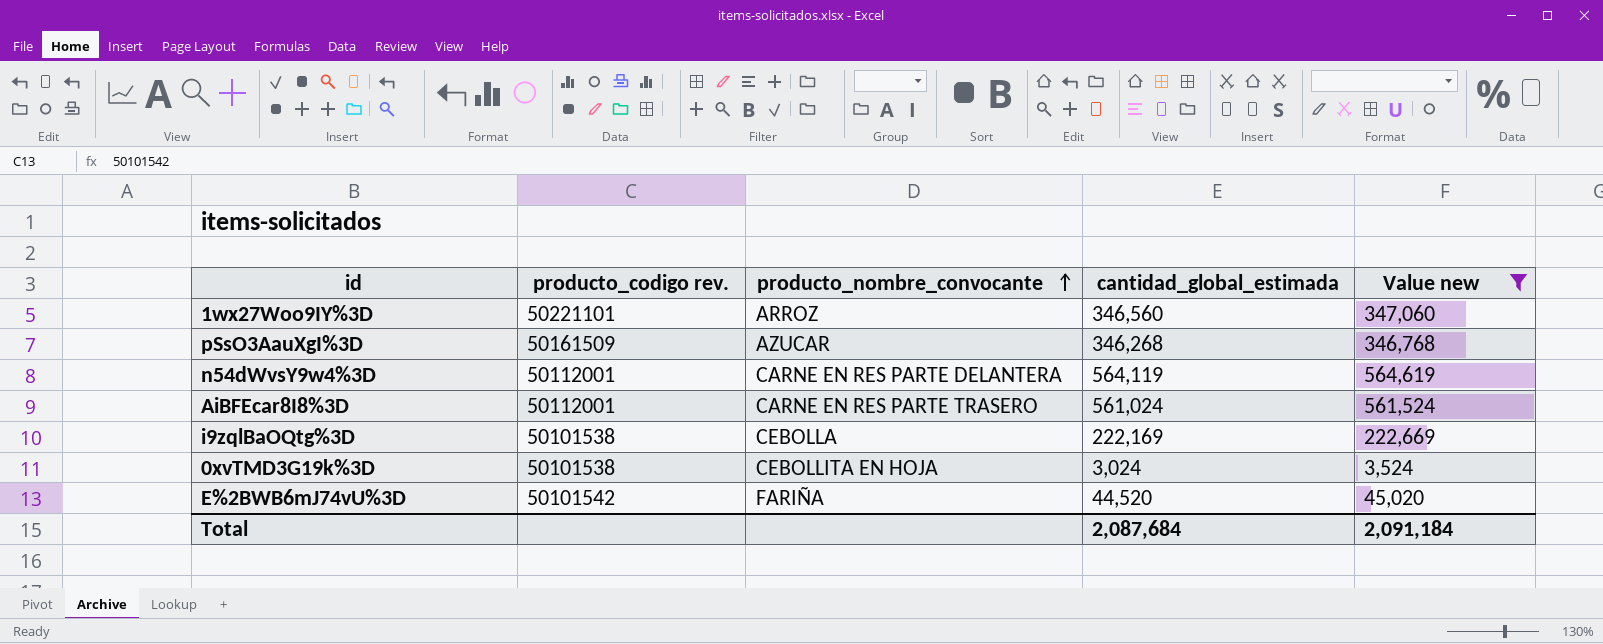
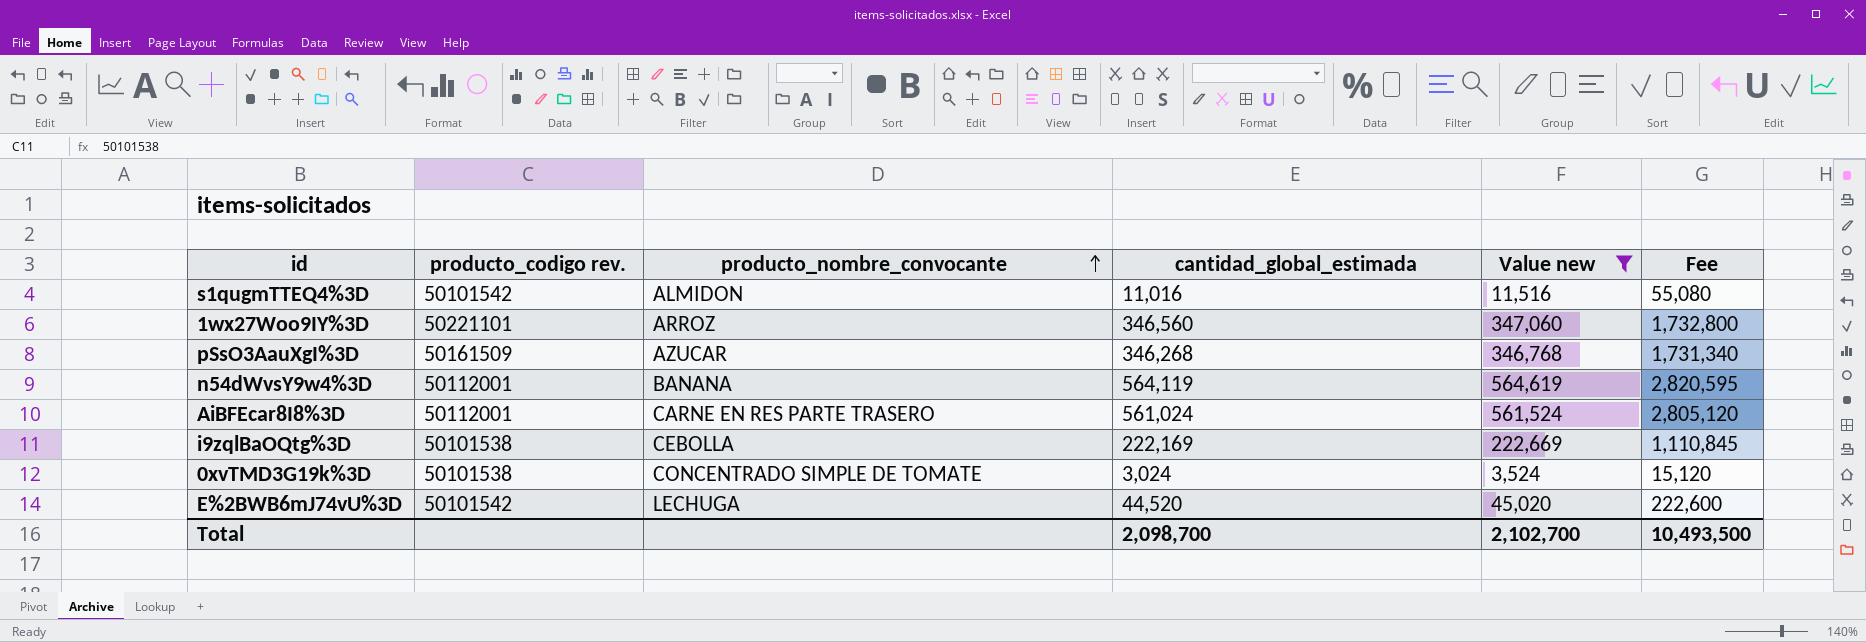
column Fee | formula: none -> [cantidad_global_estimada] * 5
row s1qugmTTEQ4%3D: none -> 50101542 | ALMIDON | 11,016 | 11,516 | 55,080
n54dWvsY9w4%3D | producto_nombre_convocante: CARNE EN RES PARTE DELANTERA -> BANANA
0xvTMD3G19k%3D | producto_nombre_convocante: CEBOLLITA EN HOJA -> CONCENTRADO SIMPLE DE TOMATE
E%2BWB6mJ74vU%3D | producto_nombre_convocante: FARIÑA -> LECHUGA
Total | cantidad_global_estimada: 2,087,684 -> 2,098,700
Total | Value new: 2,091,184 -> 2,102,700

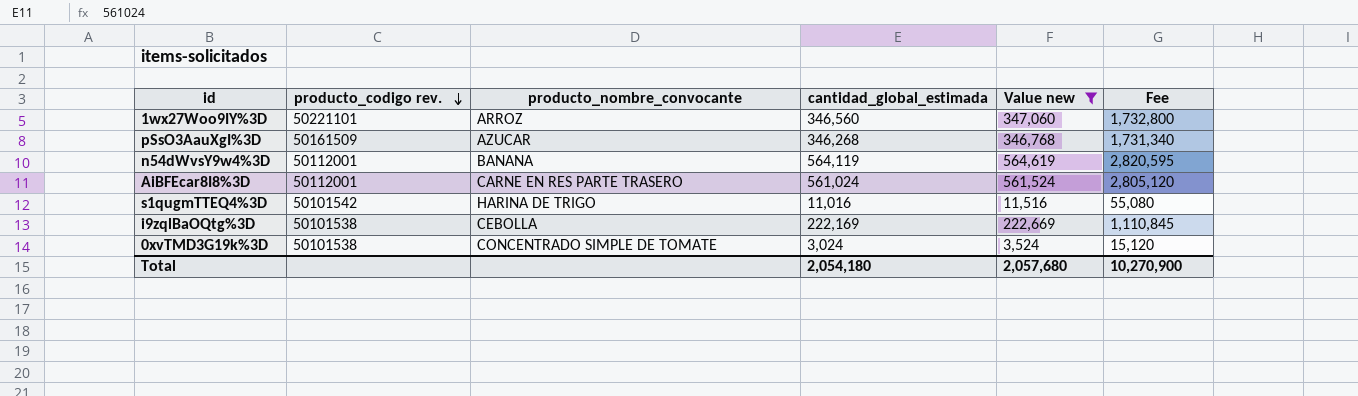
row order: producto_nombre_convocante ascending -> producto_codigo rev. descending
row E%2BWB6mJ74vU%3D: 50101542 | LECHUGA | 44,520 | 45,020 | 222,600 -> none
s1qugmTTEQ4%3D | producto_nombre_convocante: ALMIDON -> HARINA DE TRIGO
Total | cantidad_global_estimada: 2,098,700 -> 2,054,180
Total | Value new: 2,102,700 -> 2,057,680
Total | Fee: 10,493,500 -> 10,270,900

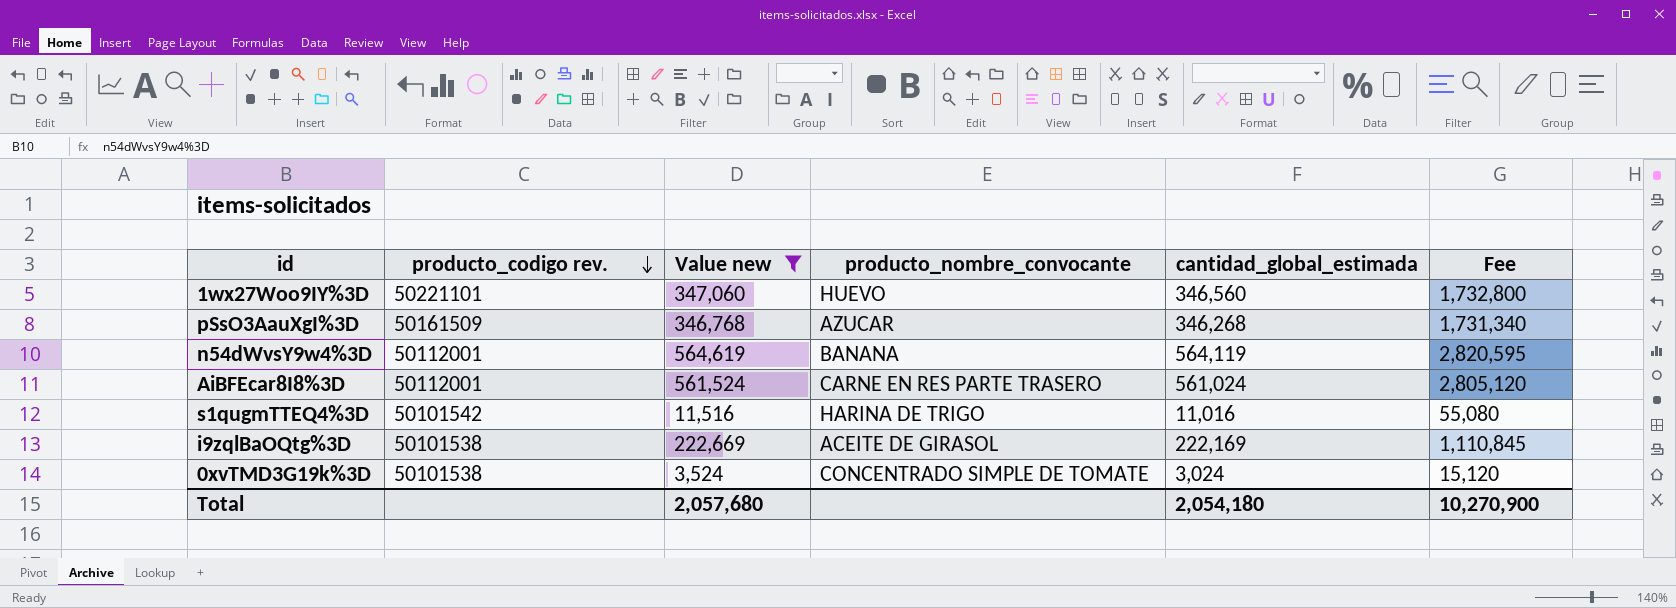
column Value new | position: 5 -> 3
1wx27Woo9IY%3D | producto_nombre_convocante: ARROZ -> HUEVO
i9zqlBaOQtg%3D | producto_nombre_convocante: CEBOLLA -> ACEITE DE GIRASOL

